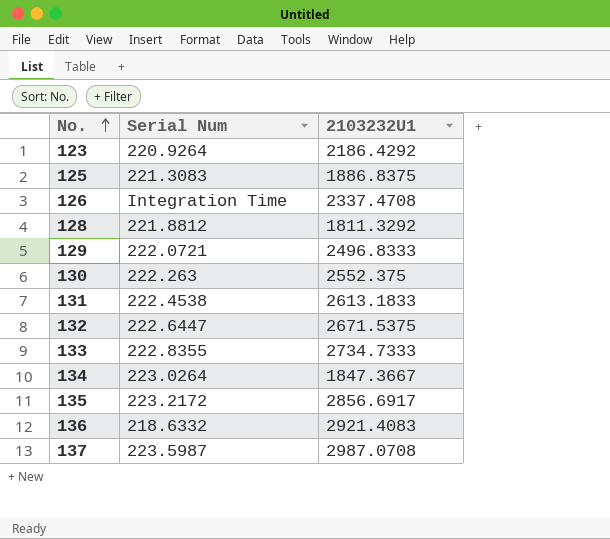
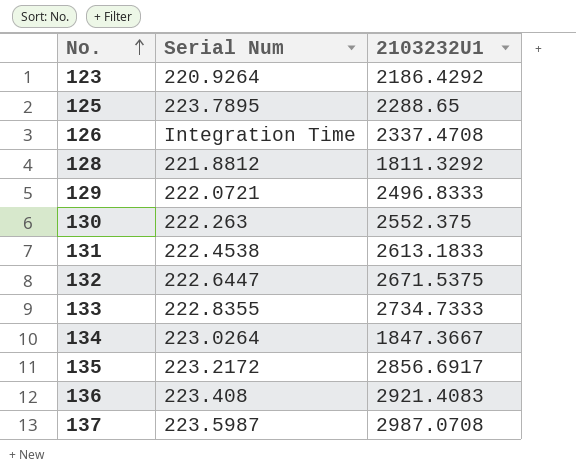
125 | Serial Num: 221.3083 -> 223.7895
125 | 2103232U1: 1886.8375 -> 2288.65
136 | Serial Num: 218.6332 -> 223.408

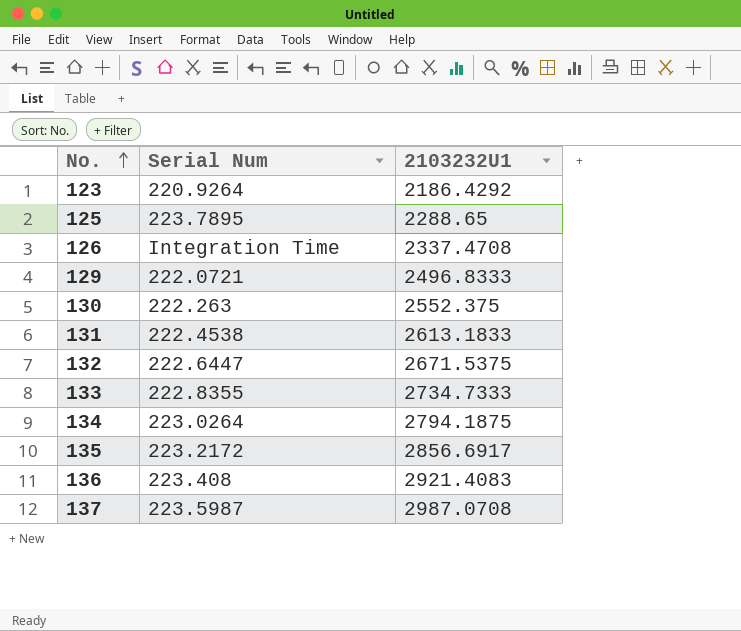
row 128: 221.8812 | 1811.3292 -> none
134 | 2103232U1: 1847.3667 -> 2794.1875

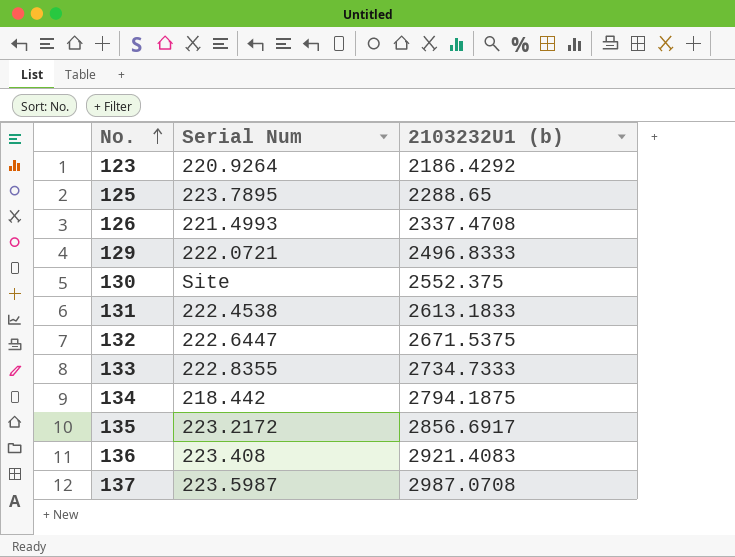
column name: 2103232U1 -> 2103232U1 (b)
126 | Serial Num: Integration Time -> 221.4993
130 | Serial Num: 222.263 -> Site
134 | Serial Num: 223.0264 -> 218.442

